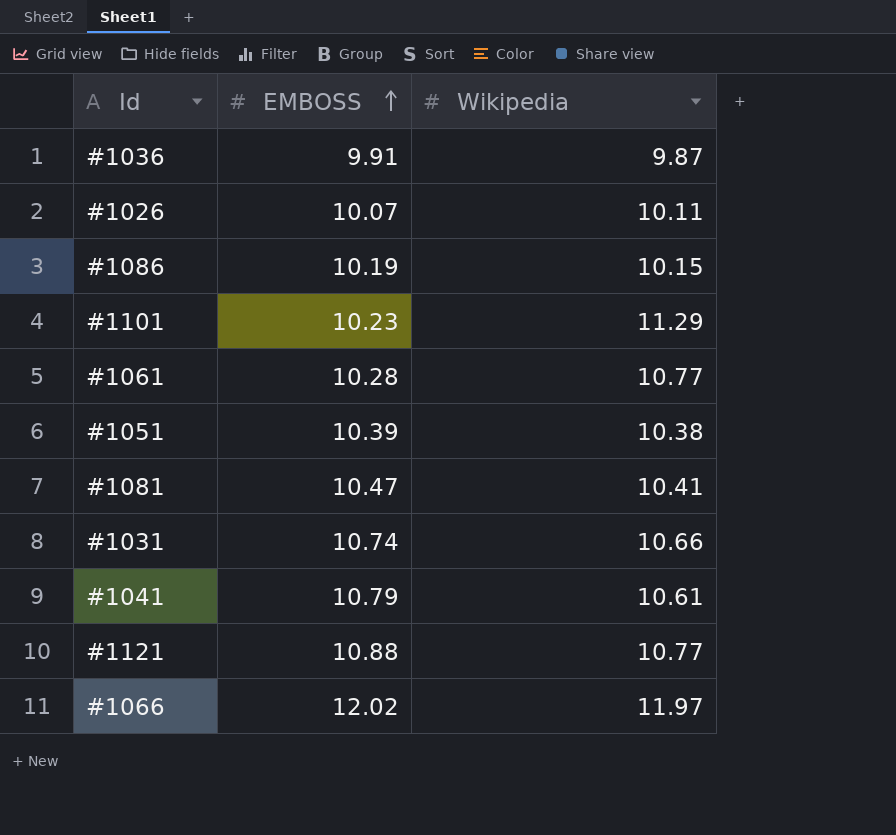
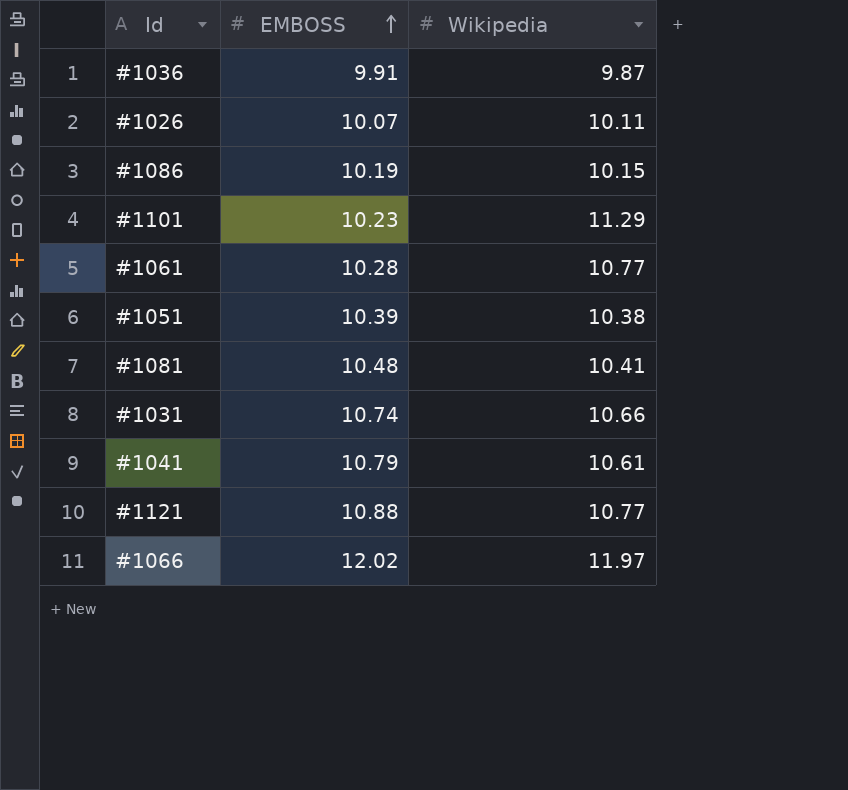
#1081 | EMBOSS: 10.47 -> 10.48

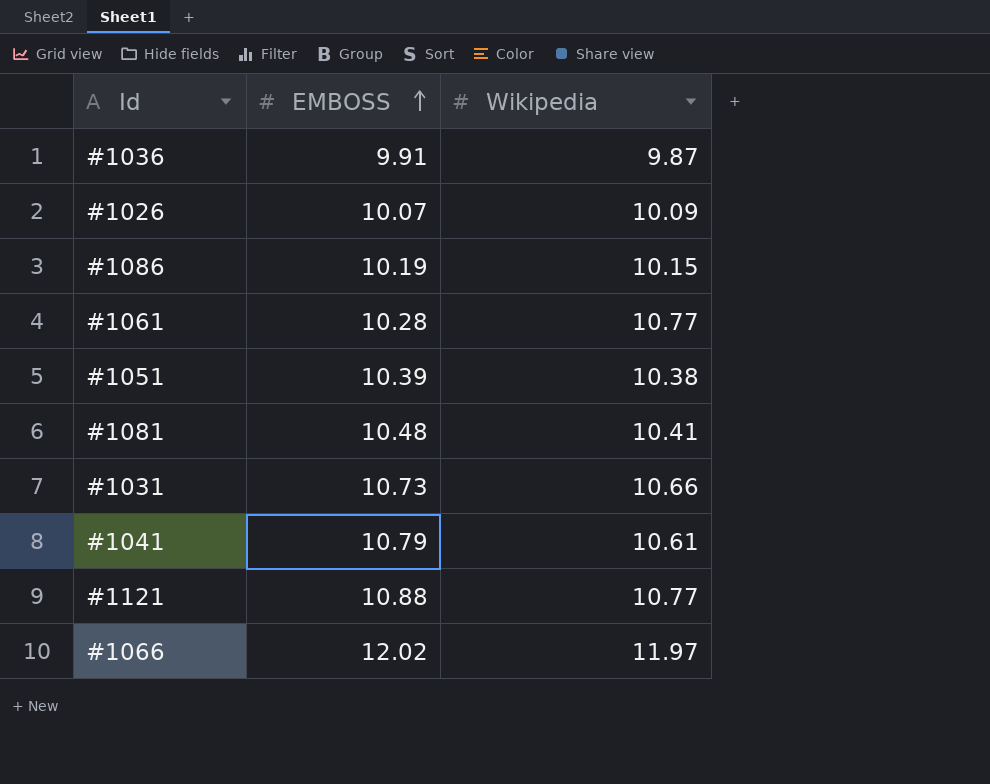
row #1101: 10.23 | 11.29 -> none
#1026 | Wikipedia: 10.11 -> 10.09
#1031 | EMBOSS: 10.74 -> 10.73

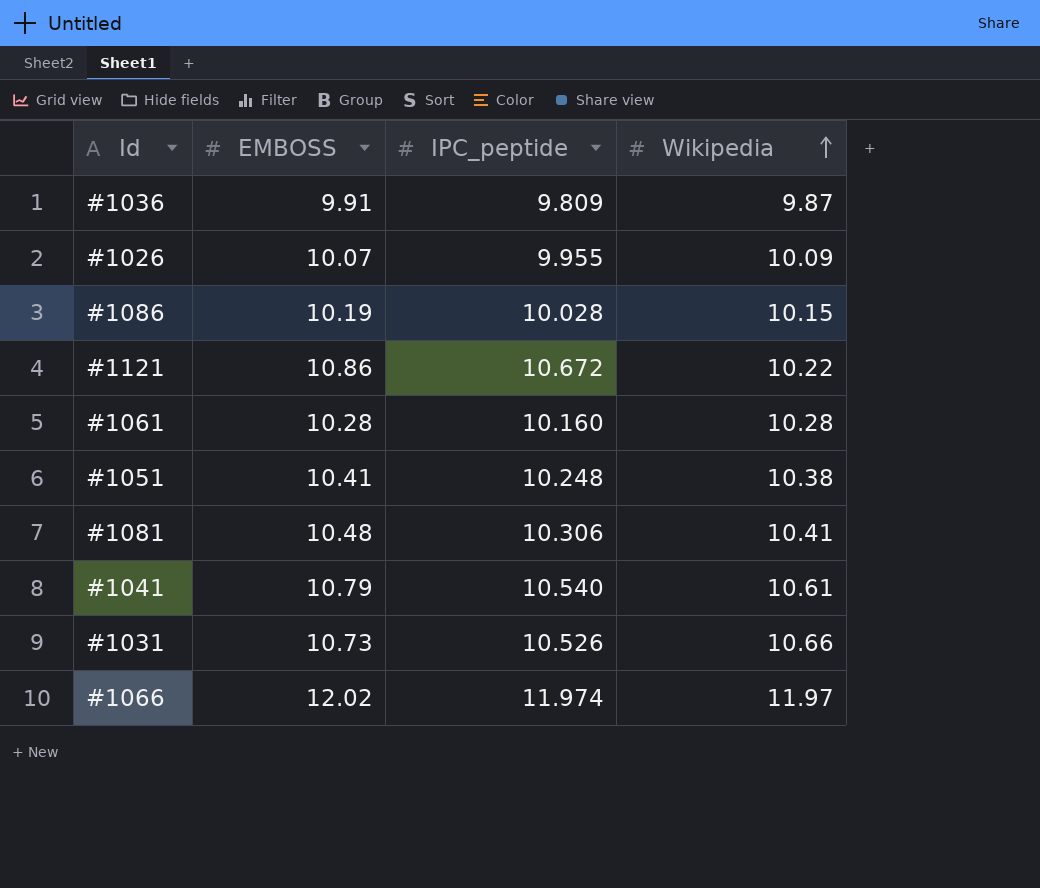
row order: EMBOSS ascending -> Wikipedia ascending
column IPC_peptide | position: none -> 3
#1121 | EMBOSS: 10.88 -> 10.86
#1121 | Wikipedia: 10.77 -> 10.22
#1061 | Wikipedia: 10.77 -> 10.28
#1051 | EMBOSS: 10.39 -> 10.41

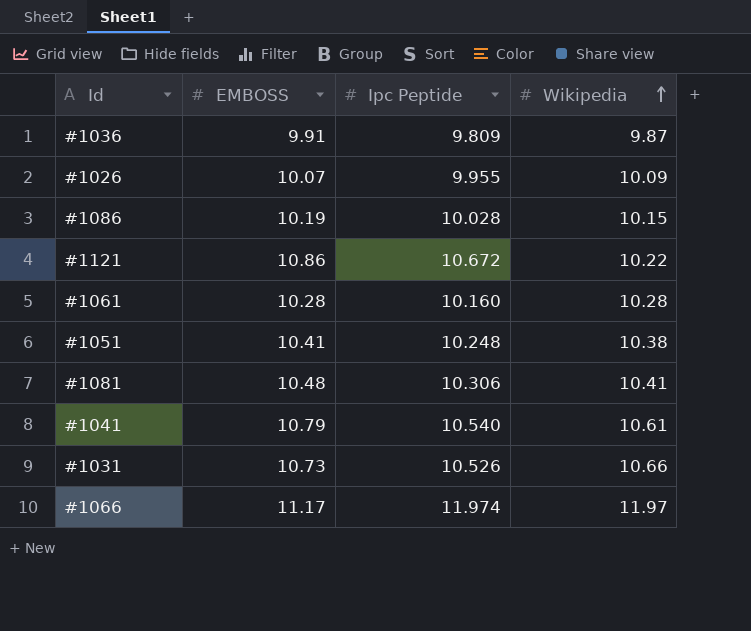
column name: IPC_peptide -> Ipc Peptide
#1066 | EMBOSS: 12.02 -> 11.17

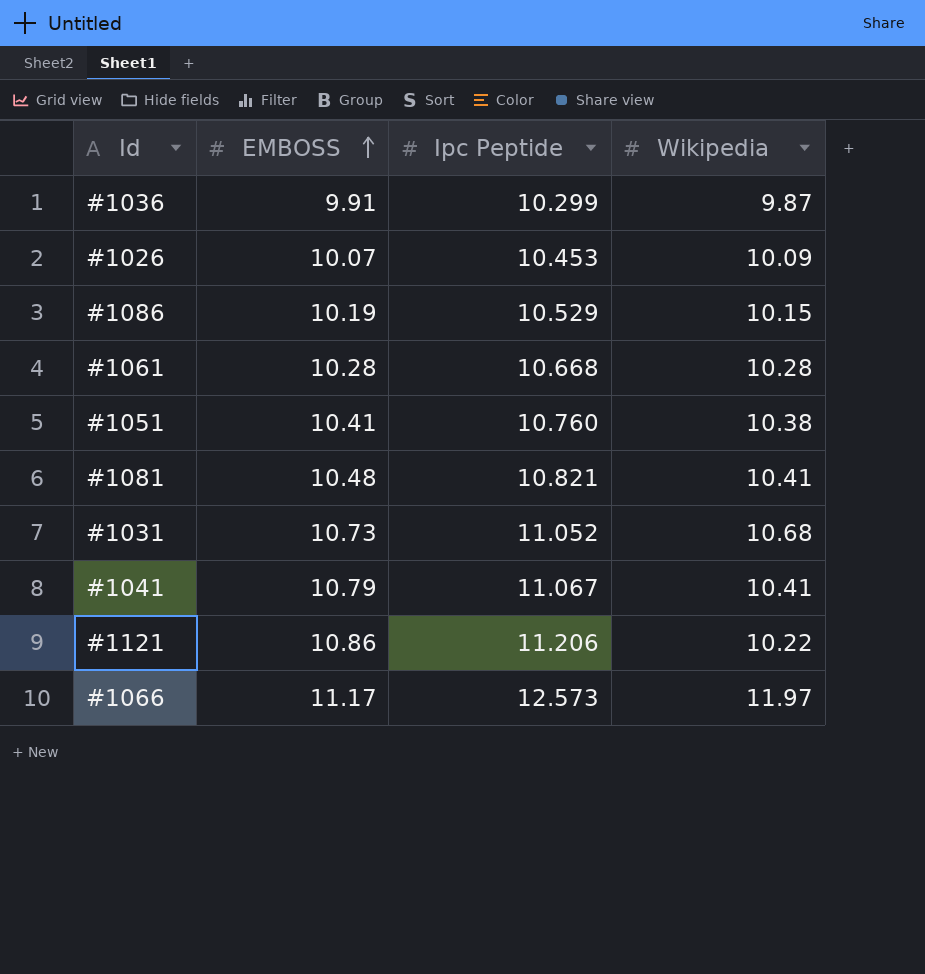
row order: Wikipedia ascending -> EMBOSS ascending
#1036 | Ipc Peptide: 9.809 -> 10.299
#1026 | Ipc Peptide: 9.955 -> 10.453
#1086 | Ipc Peptide: 10.028 -> 10.529
#1061 | Ipc Peptide: 10.160 -> 10.668
#1051 | Ipc Peptide: 10.248 -> 10.760
#1081 | Ipc Peptide: 10.306 -> 10.821
#1031 | Ipc Peptide: 10.526 -> 11.052
#1031 | Wikipedia: 10.66 -> 10.68
#1041 | Ipc Peptide: 10.540 -> 11.067
#1041 | Wikipedia: 10.61 -> 10.41
#1121 | Ipc Peptide: 10.672 -> 11.206
#1066 | Ipc Peptide: 11.974 -> 12.573

